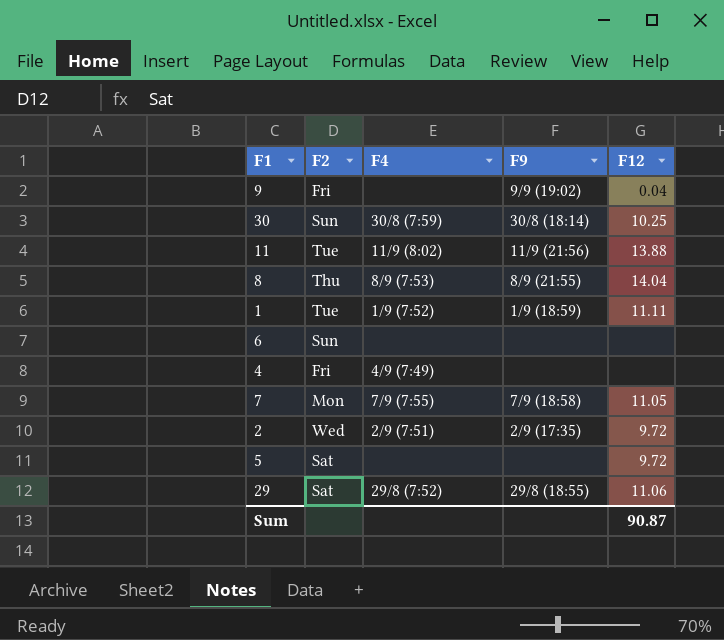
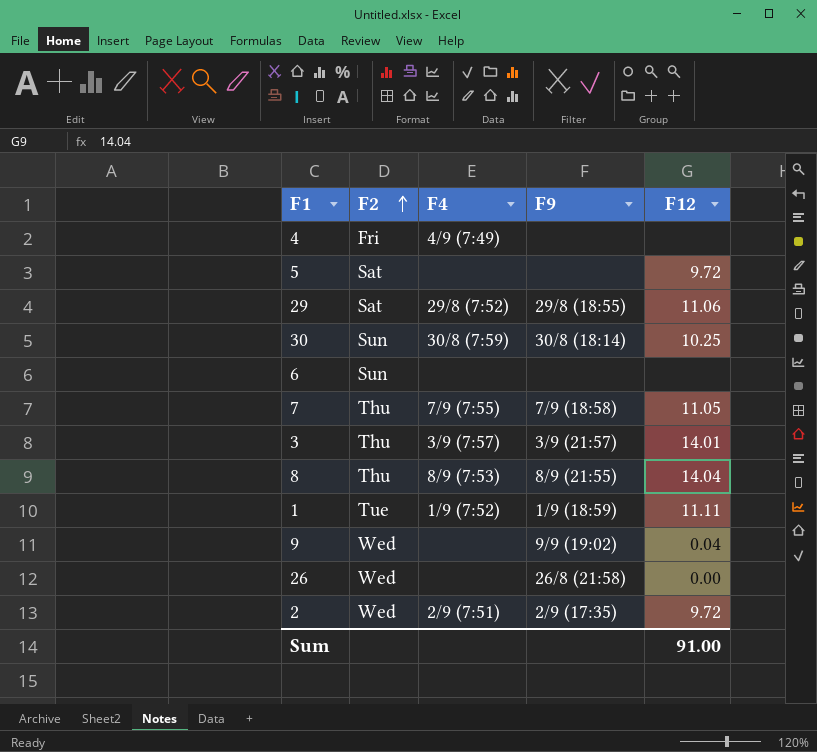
row order: none -> F2 ascending
row 11: Tue | 11/9 (8:02) | 11/9 (21:56) | 13.88 -> none
7 | F2: Mon -> Thu
row 3: none -> Thu | 3/9 (7:57) | 3/9 (21:57) | 14.01
9 | F2: Fri -> Wed
row 26: none -> Wed | none | 26/8 (21:58) | 0.00
Sum | F12: 90.87 -> 91.00

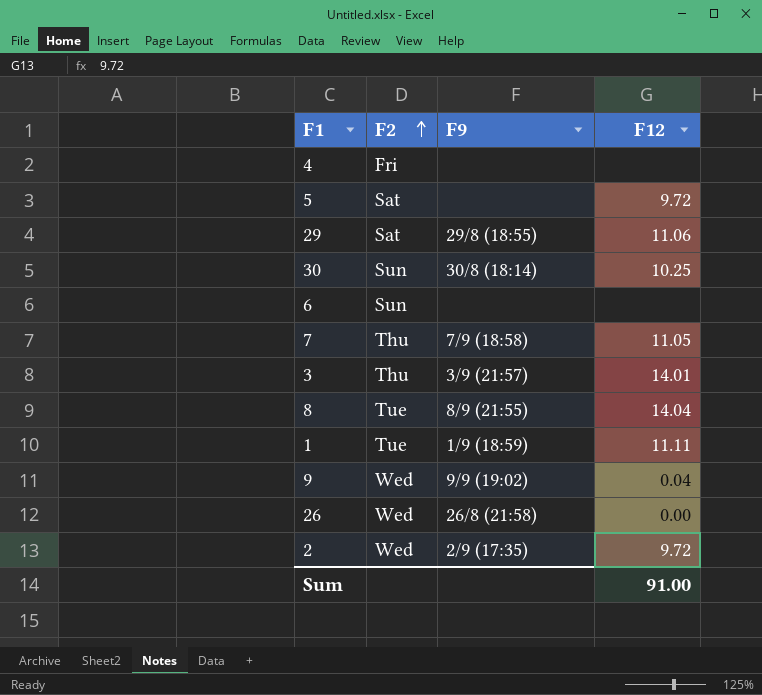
column F4 | position: 3 -> none
8 | F2: Thu -> Tue

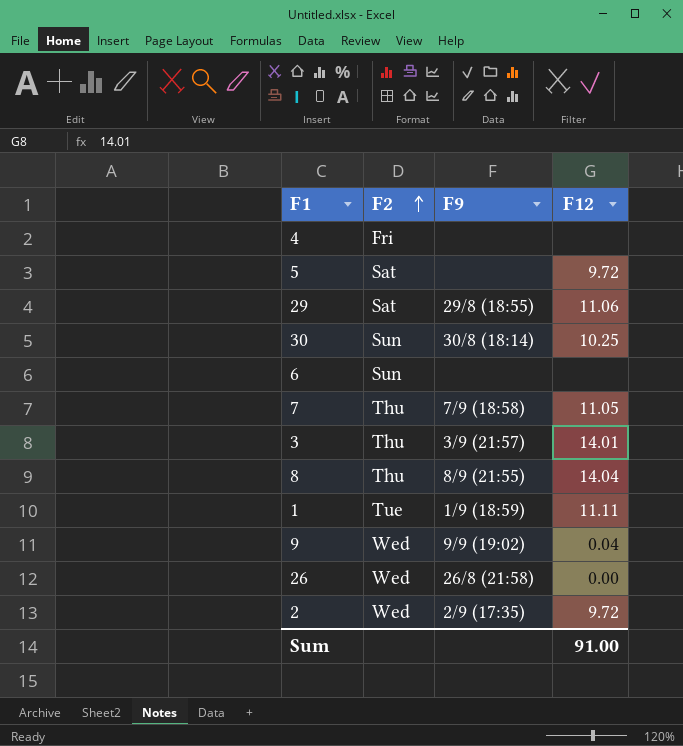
8 | F2: Tue -> Thu

